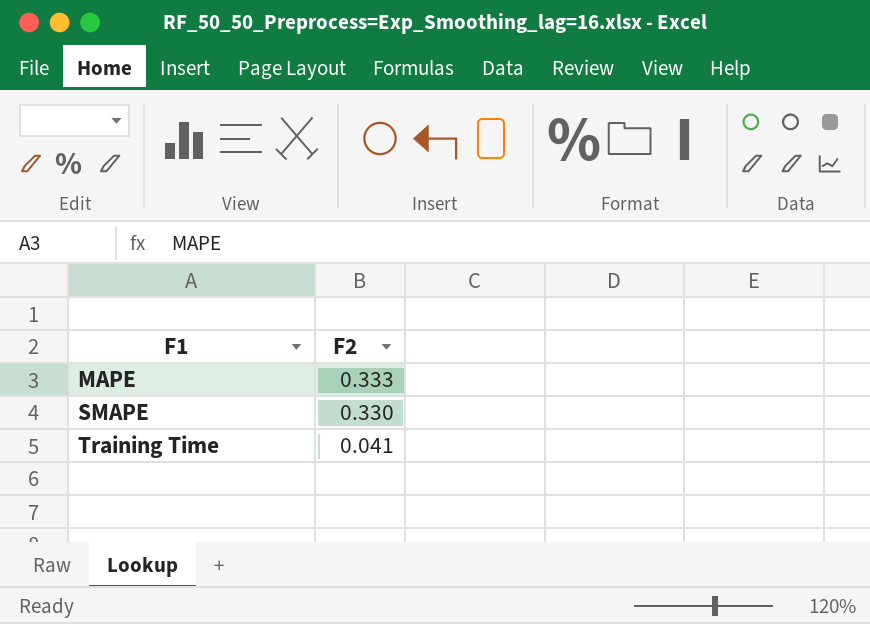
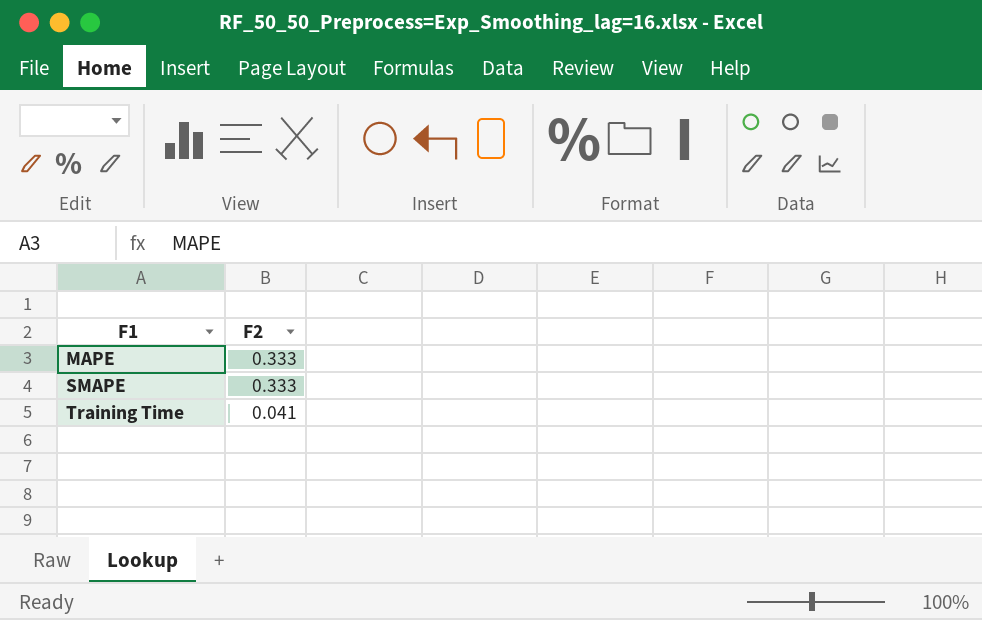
SMAPE | F2: 0.330 -> 0.333

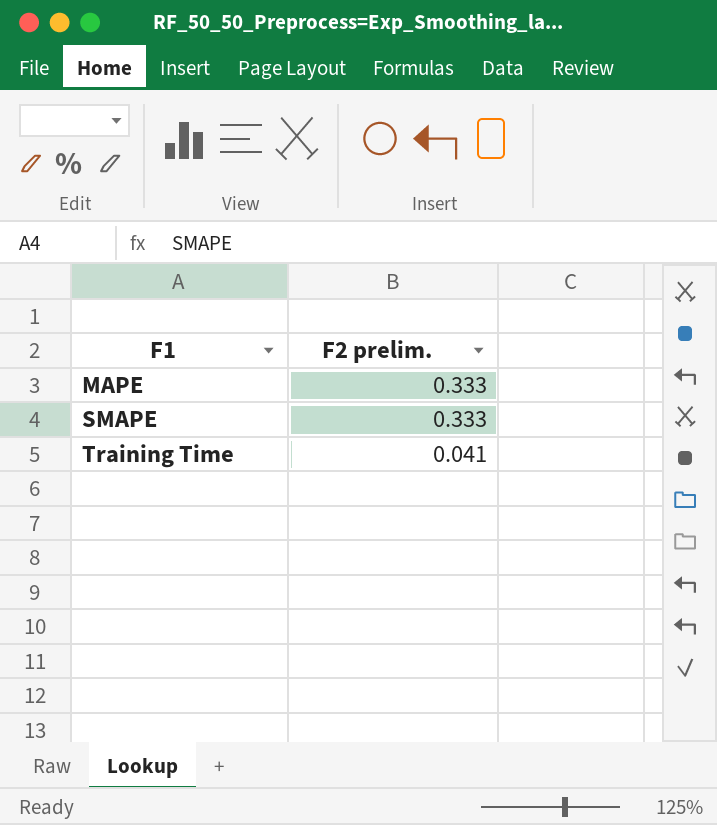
column name: F2 -> F2 prelim.

